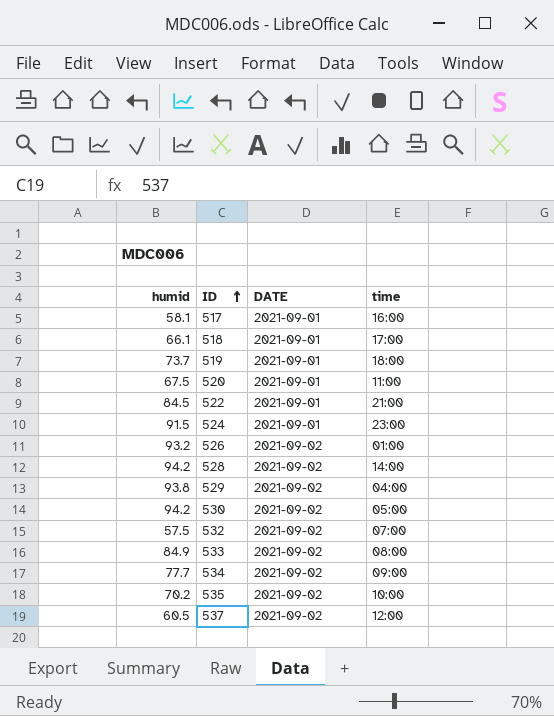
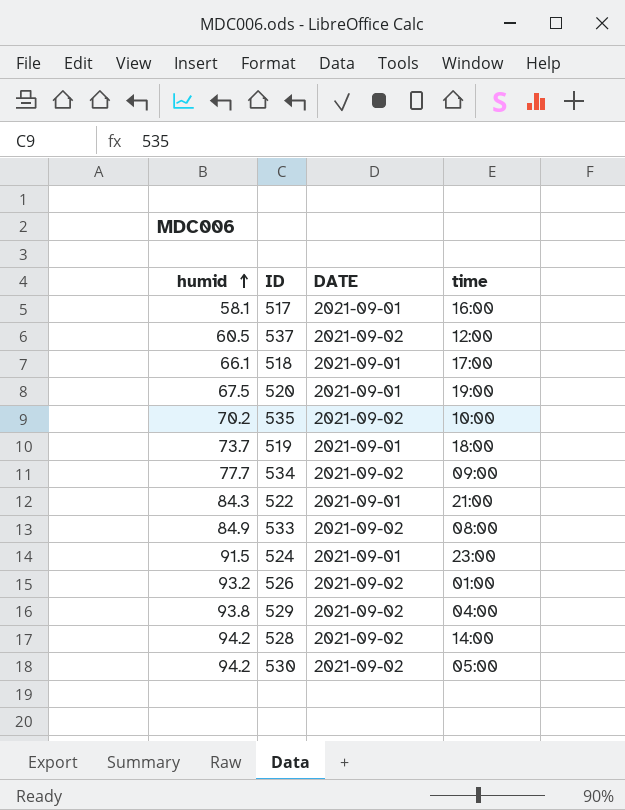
row order: ID ascending -> humid ascending
row 532: 57.5 | 2021-09-02 | 07:00 -> none
520 | time: 11:00 -> 19:00
522 | humid: 84.5 -> 84.3

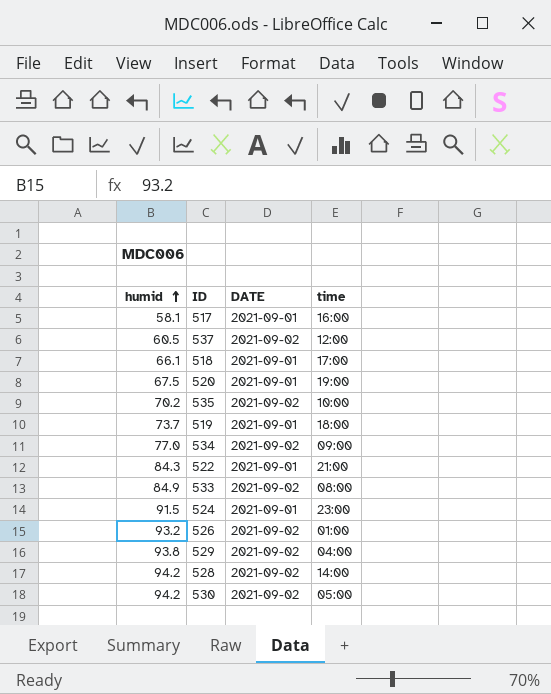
534 | humid: 77.7 -> 77.0

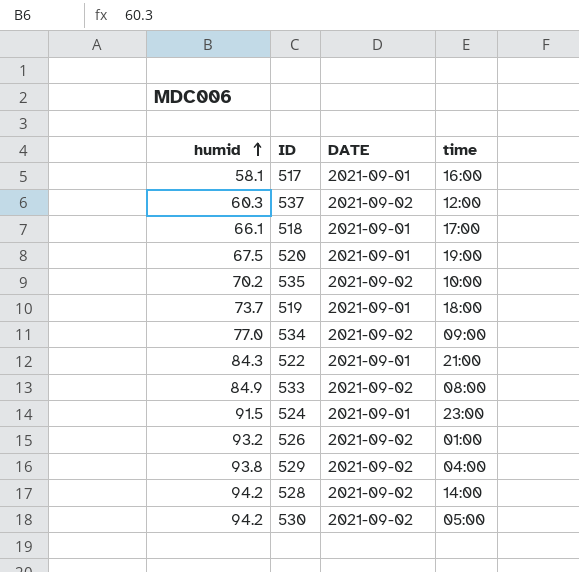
537 | humid: 60.5 -> 60.3

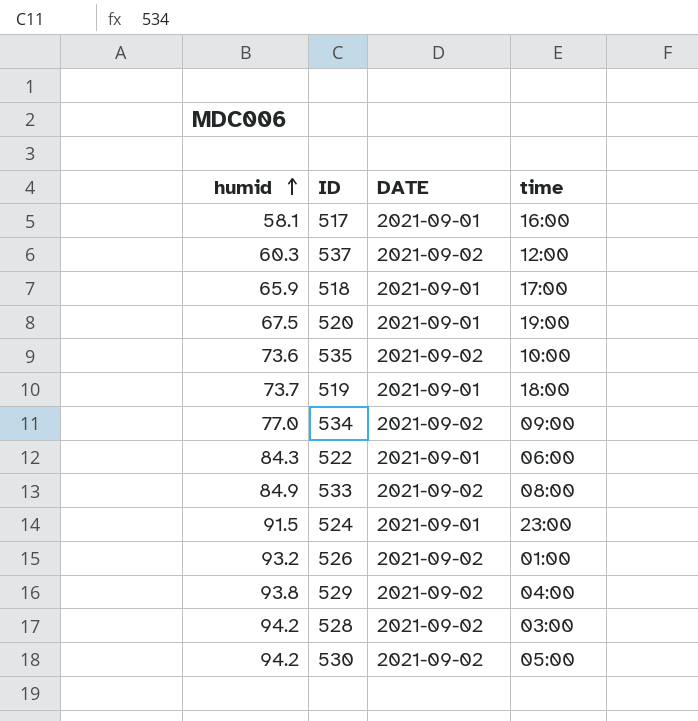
518 | humid: 66.1 -> 65.9
535 | humid: 70.2 -> 73.6
522 | time: 21:00 -> 06:00
528 | time: 14:00 -> 03:00

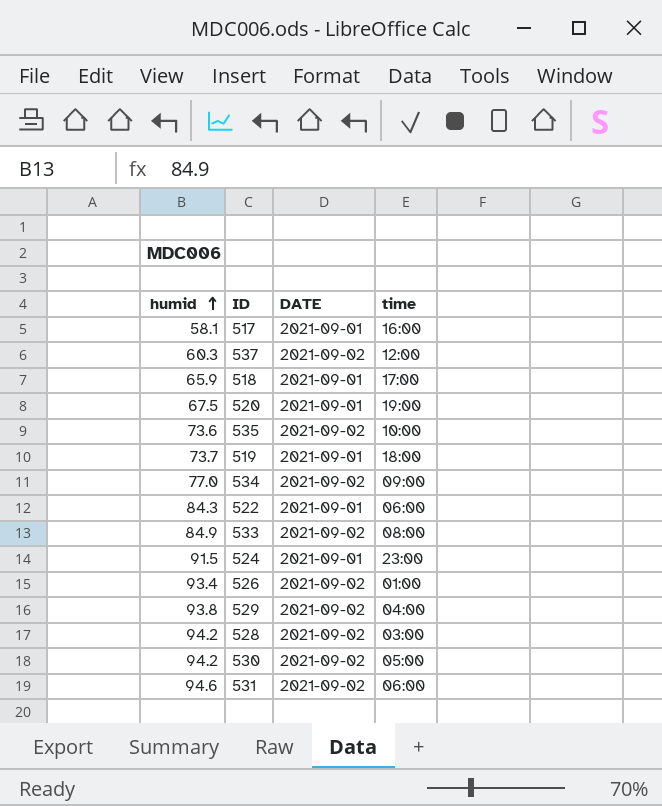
526 | humid: 93.2 -> 93.4
row 531: none -> 94.6 | 2021-09-02 | 06:00

